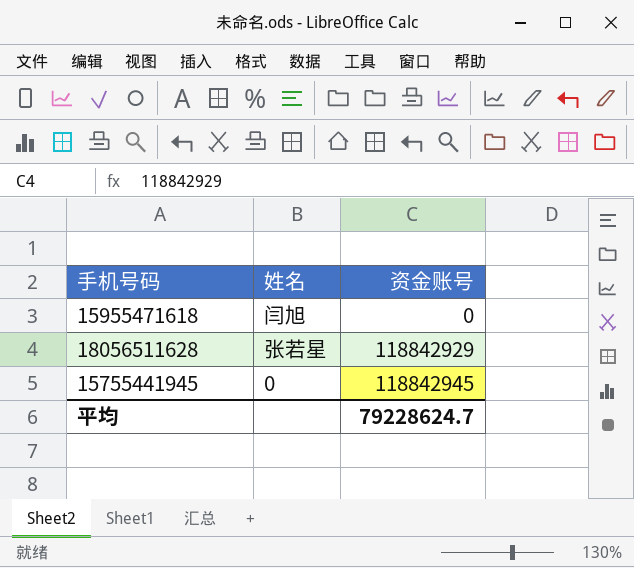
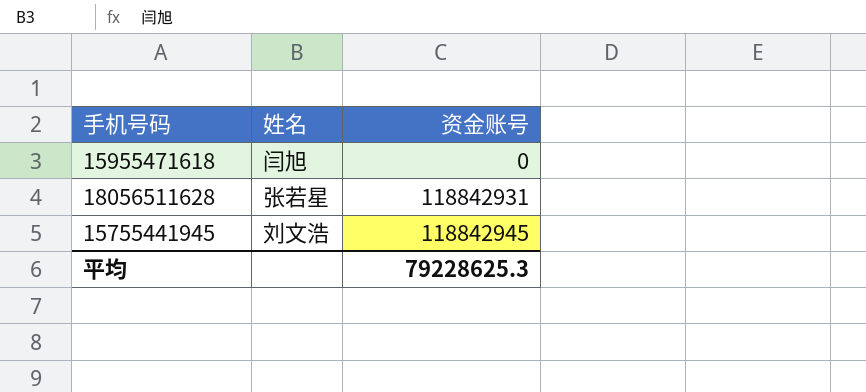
18056511628 | 资金账号: 118842929 -> 118842931
15755441945 | 姓名: 0 -> 刘文浩
平均 | 资金账号: 79228624.7 -> 79228625.3

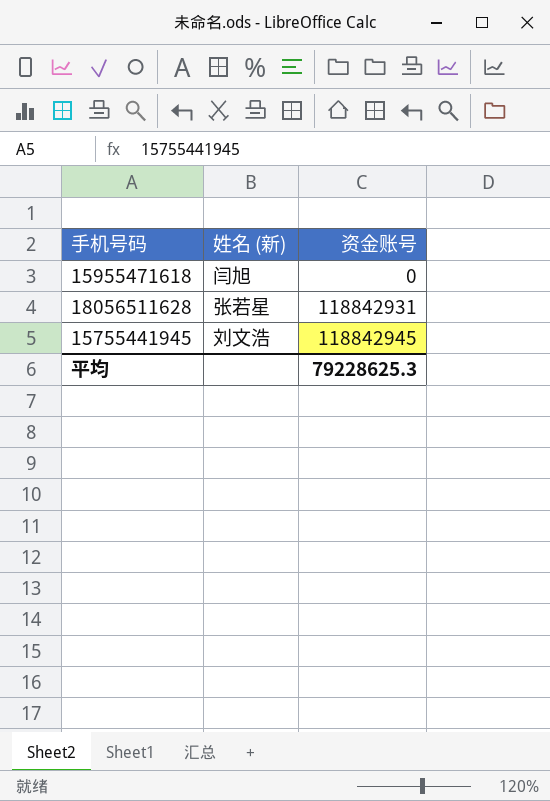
column name: 姓名 -> 姓名 (新)

